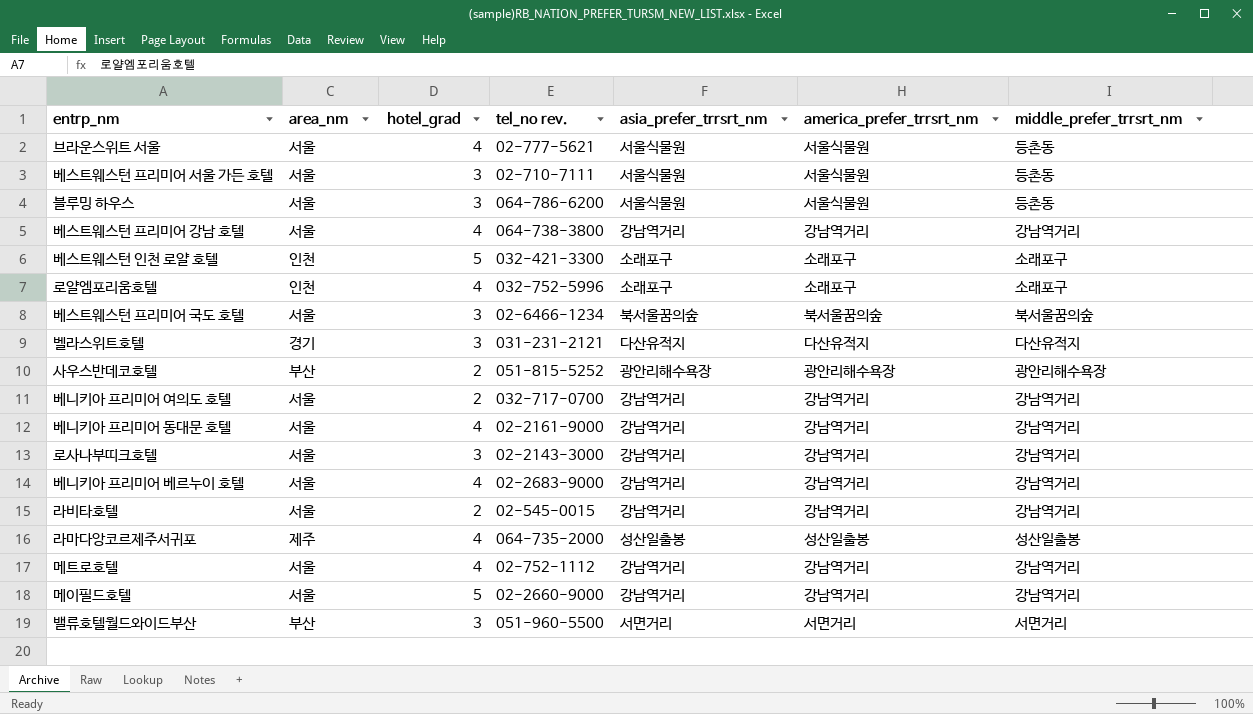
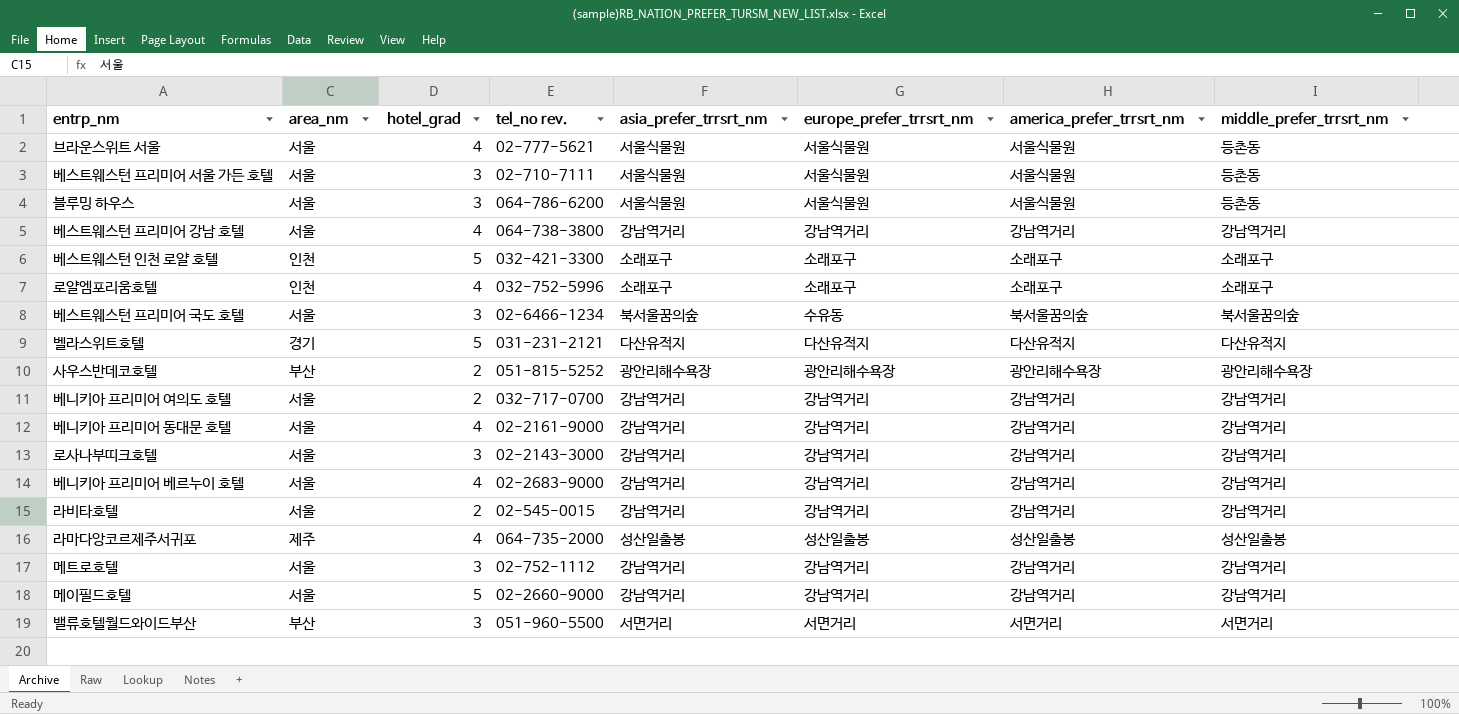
column europe_prefer_trrsrt_nm | position: none -> 6
벨라스위트호텔 | hotel_grad: 3 -> 5
메트로호텔 | hotel_grad: 4 -> 3

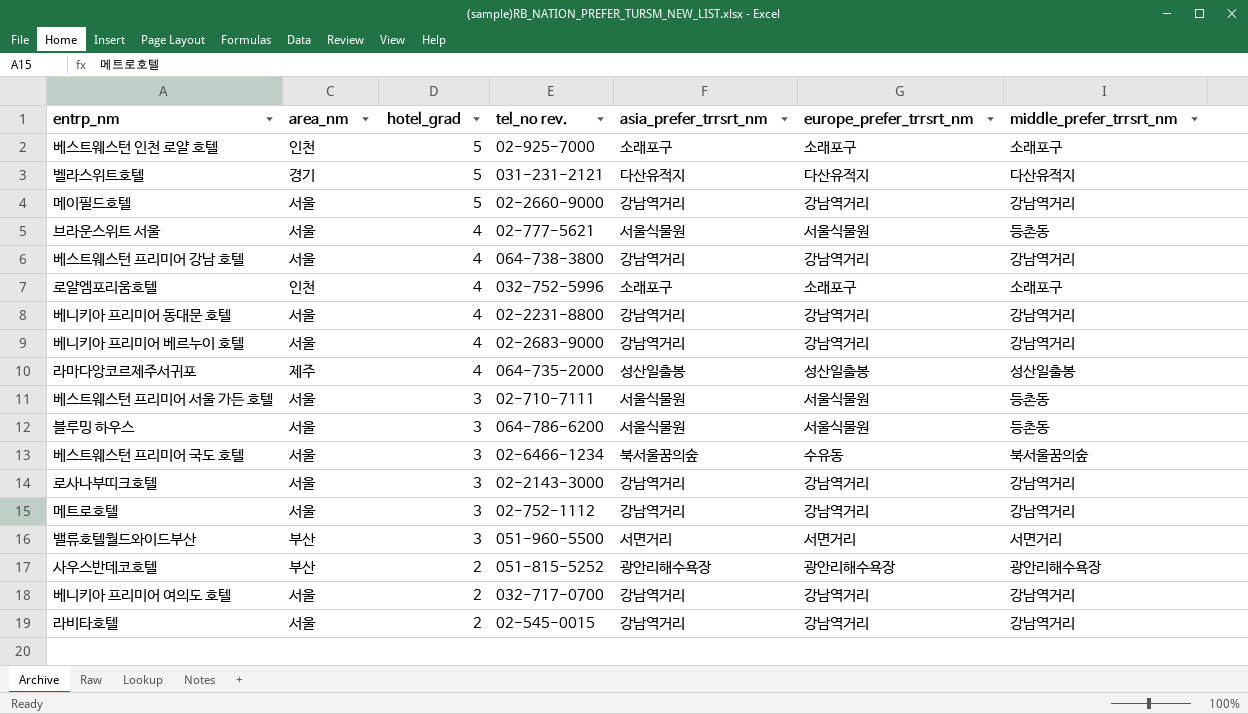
row order: none -> hotel_grad descending
column america_prefer_trrsrt_nm | position: 7 -> none
베스트웨스턴 인천 로얄 호텔 | tel_no rev.: 032-421-3300 -> 02-925-7000
베니키아 프리미어 동대문 호텔 | tel_no rev.: 02-2161-9000 -> 02-2231-8800

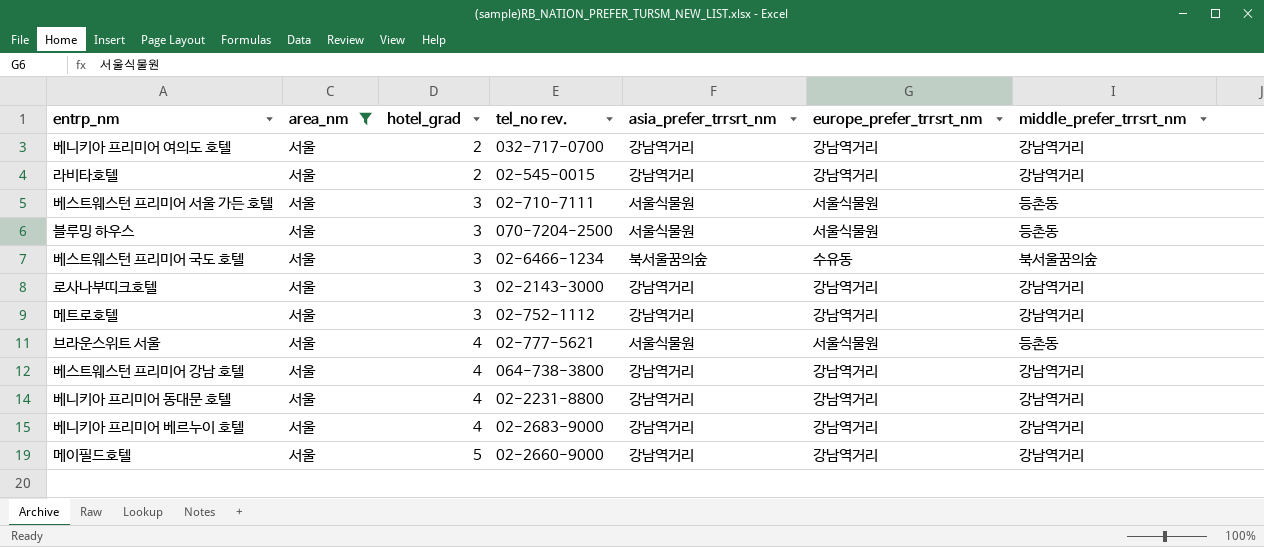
filter: none -> area_nm = 서울
row order: hotel_grad descending -> hotel_grad ascending
블루밍 하우스 | tel_no rev.: 064-786-6200 -> 070-7204-2500

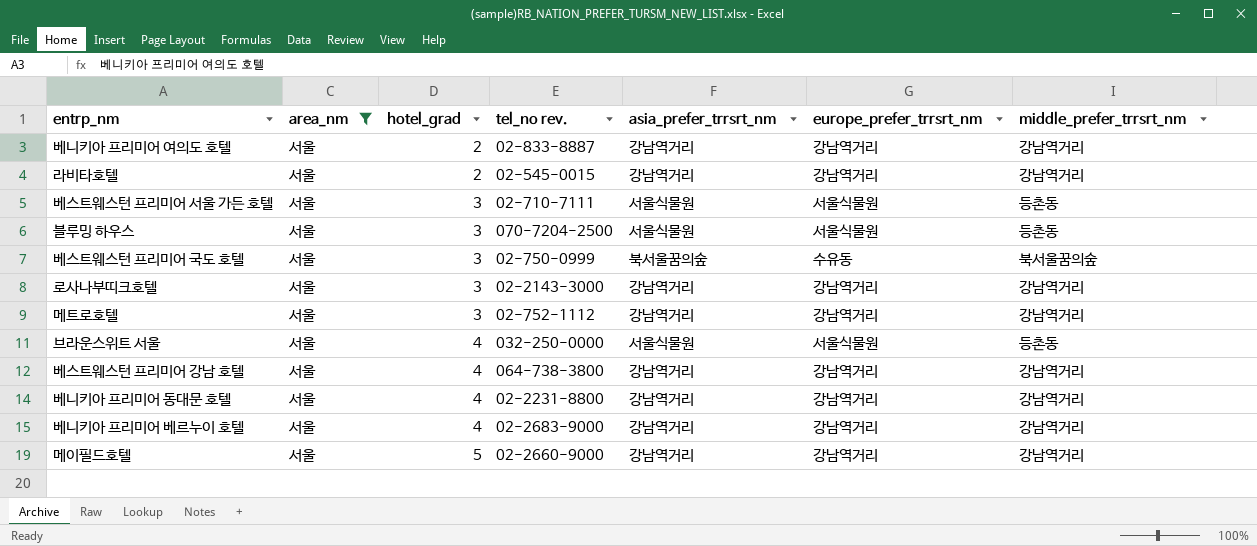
베니키아 프리미어 여의도 호텔 | tel_no rev.: 032-717-0700 -> 02-833-8887
베스트웨스턴 프리미어 국도 호텔 | tel_no rev.: 02-6466-1234 -> 02-750-0999
브라운스위트 서울 | tel_no rev.: 02-777-5621 -> 032-250-0000

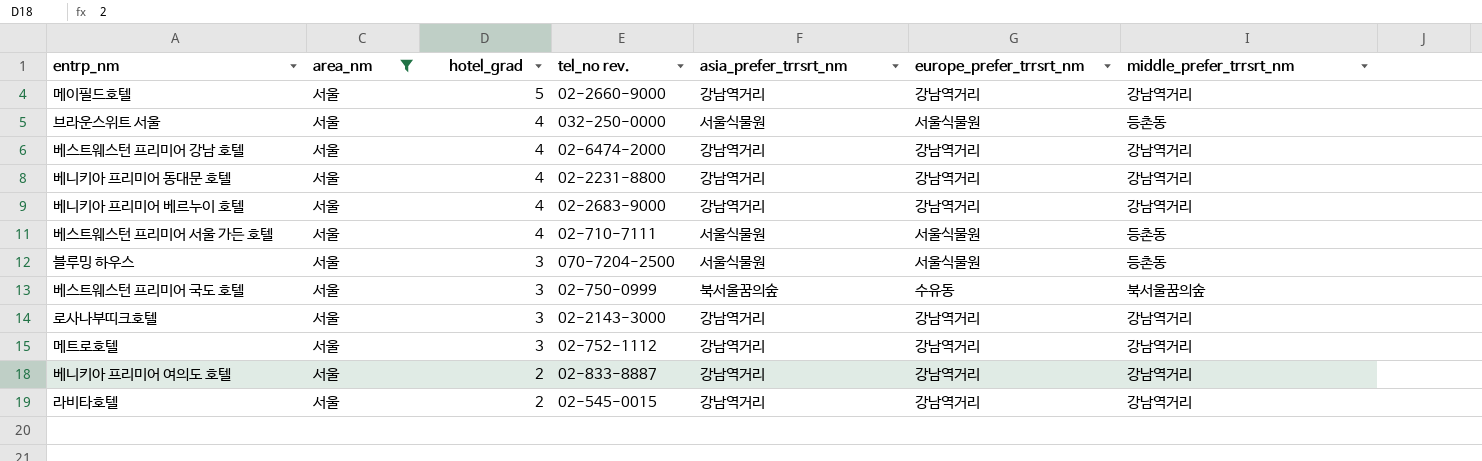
row order: hotel_grad ascending -> hotel_grad descending
베스트웨스턴 프리미어 강남 호텔 | tel_no rev.: 064-738-3800 -> 02-6474-2000
베스트웨스턴 프리미어 서울 가든 호텔 | hotel_grad: 3 -> 4

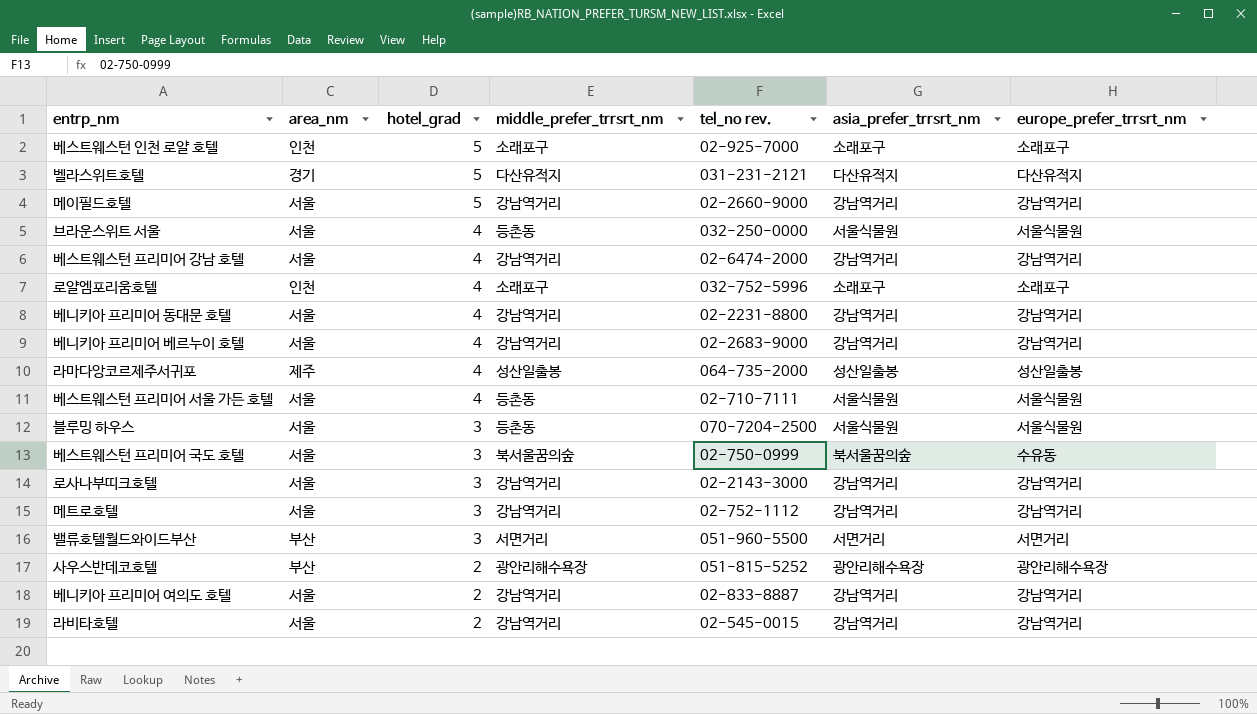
filter: area_nm = 서울 -> none
column middle_prefer_trrsrt_nm | position: 7 -> 4

